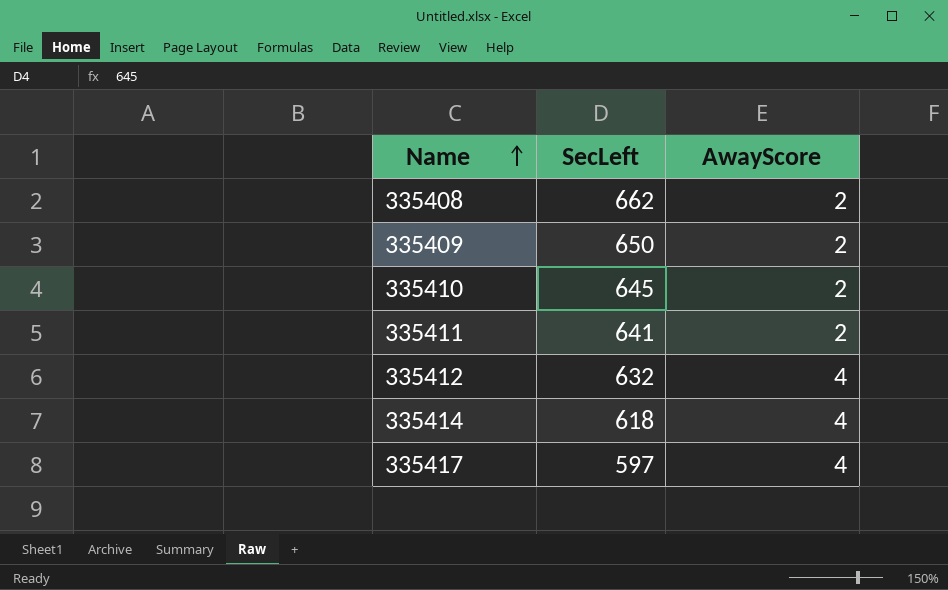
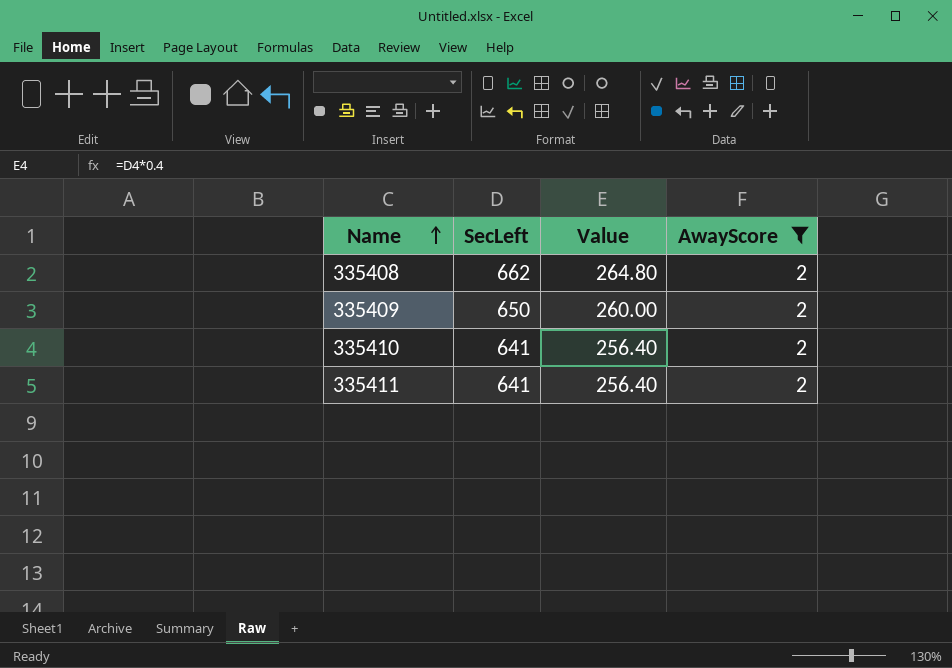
filter: none -> AwayScore = 2
column Value | formula: none -> [SecLeft] * 0.4
335410 | SecLeft: 645 -> 641

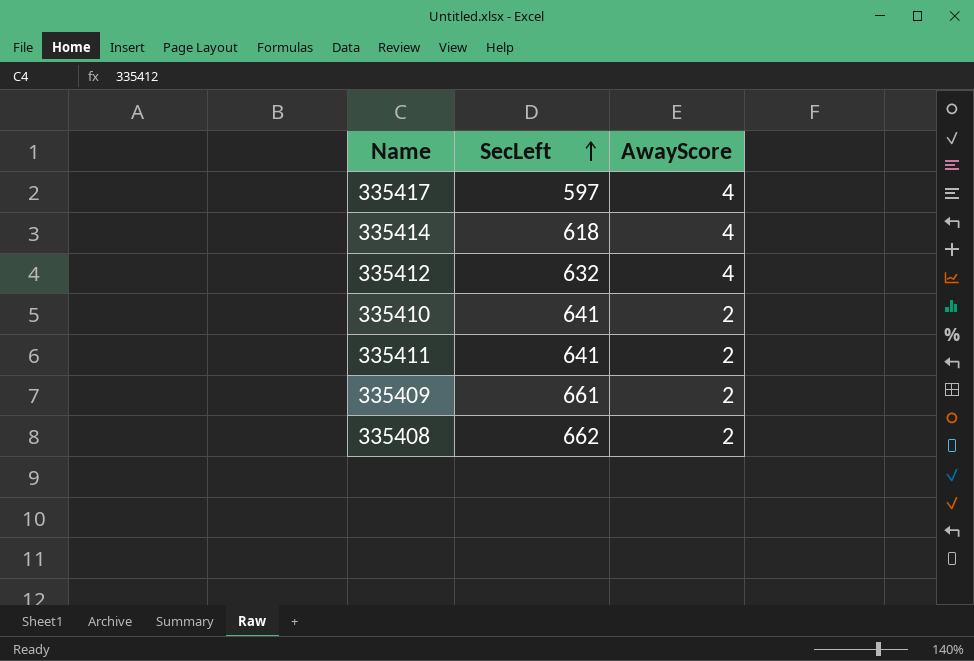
filter: AwayScore = 2 -> none
row order: Name ascending -> SecLeft ascending
column Value | formula: [SecLeft] * 0.4 -> none
335409 | SecLeft: 650 -> 661

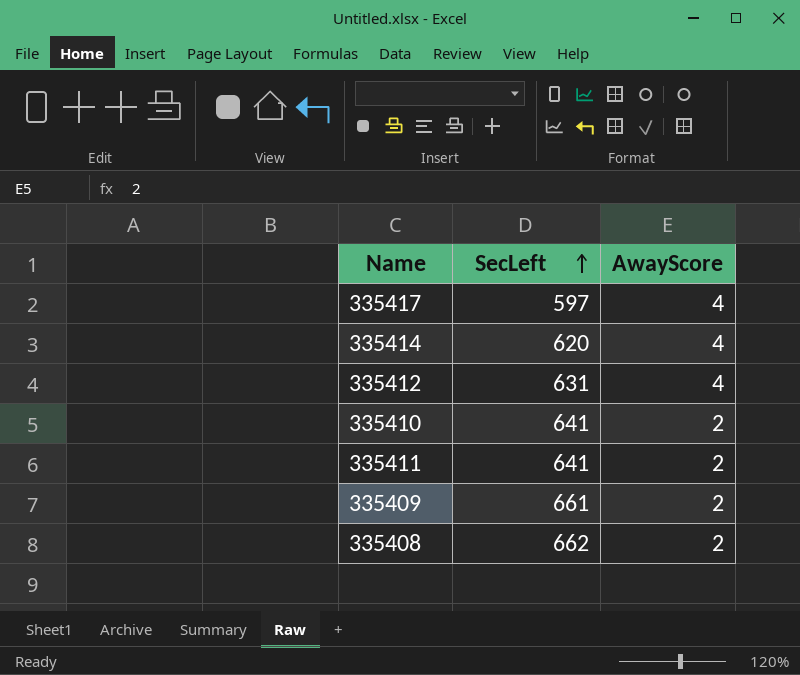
335414 | SecLeft: 618 -> 620
335412 | SecLeft: 632 -> 631

